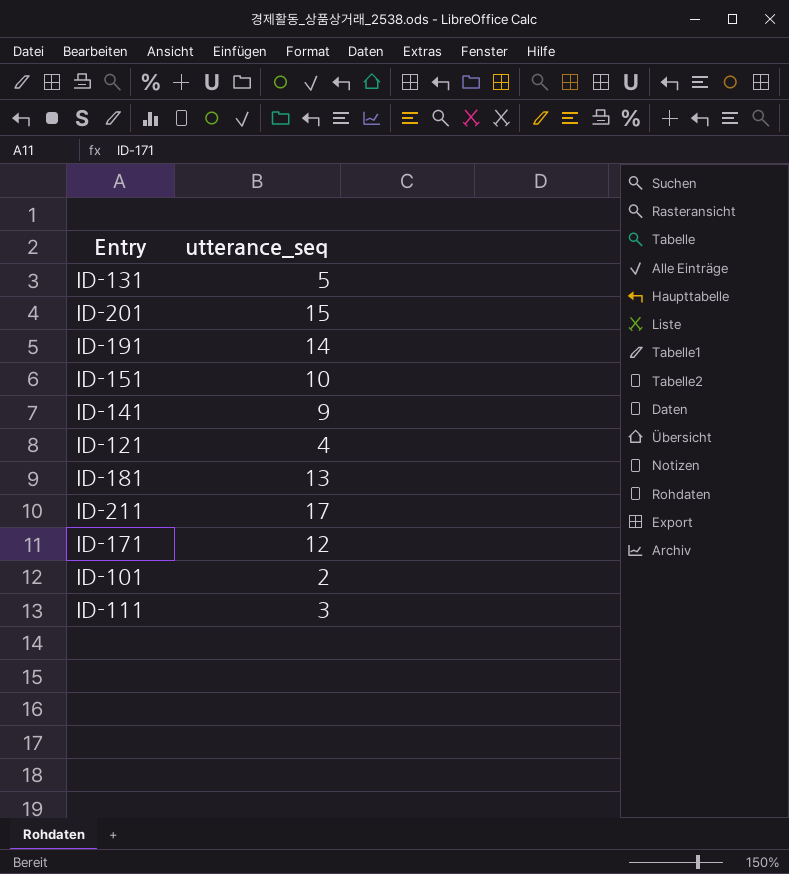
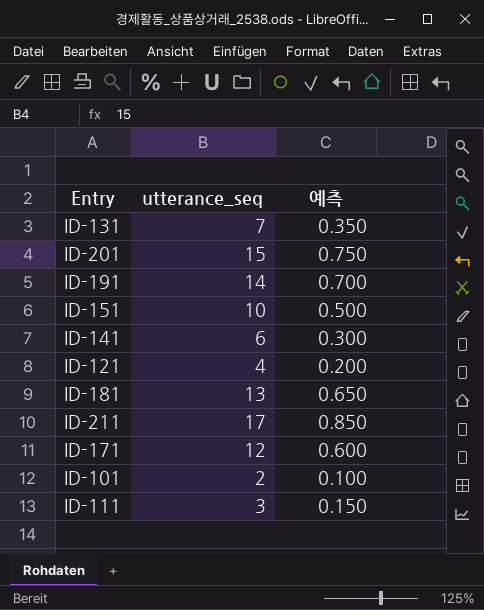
column 예측 | formula: none -> [utterance_seq] * 0.05
ID-131 | utterance_seq: 5 -> 7
ID-141 | utterance_seq: 9 -> 6

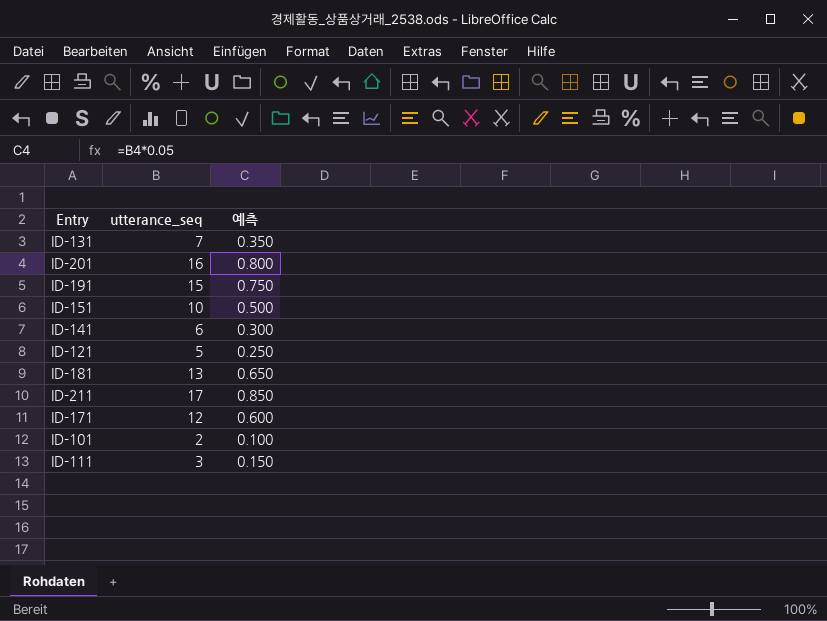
ID-201 | utterance_seq: 15 -> 16
ID-201 | 예측: 0.750 -> 0.800
ID-191 | utterance_seq: 14 -> 15
ID-191 | 예측: 0.700 -> 0.750
ID-121 | utterance_seq: 4 -> 5
ID-121 | 예측: 0.200 -> 0.250

